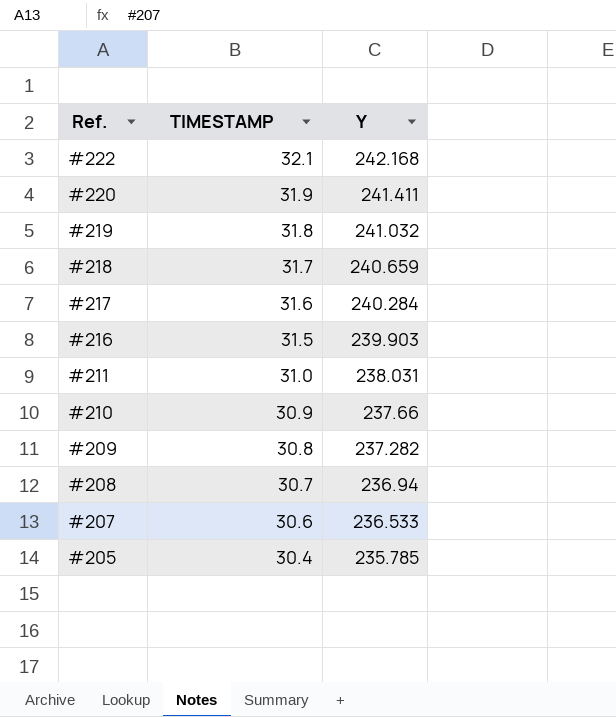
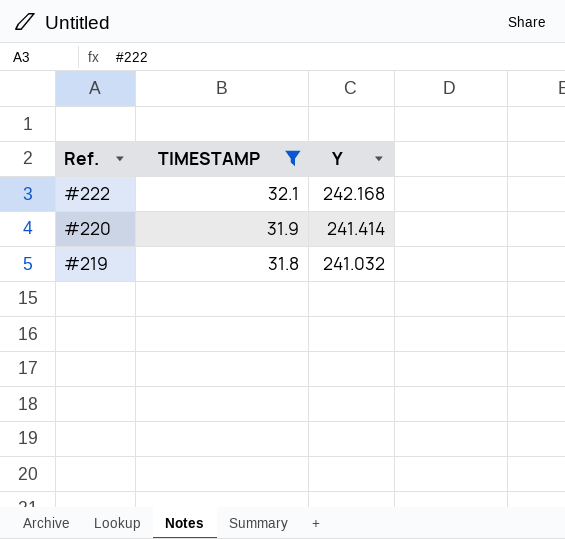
filter: none -> TIMESTAMP >= 31.8
#220 | Y: 241.411 -> 241.414

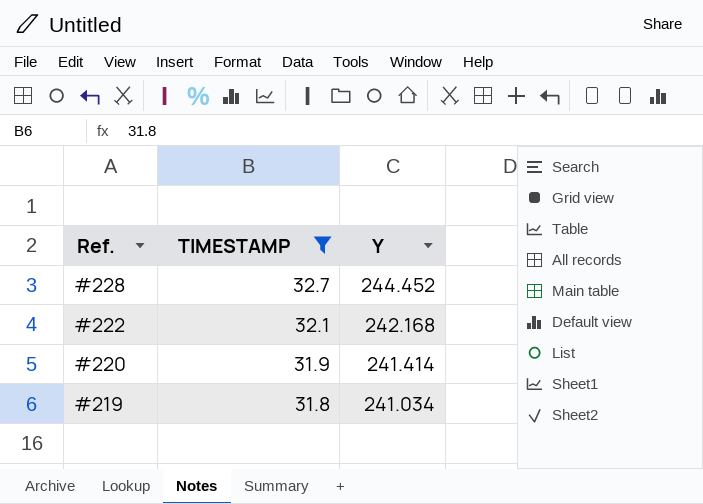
row #228: none -> 32.7 | 244.452
#219 | Y: 241.032 -> 241.034

